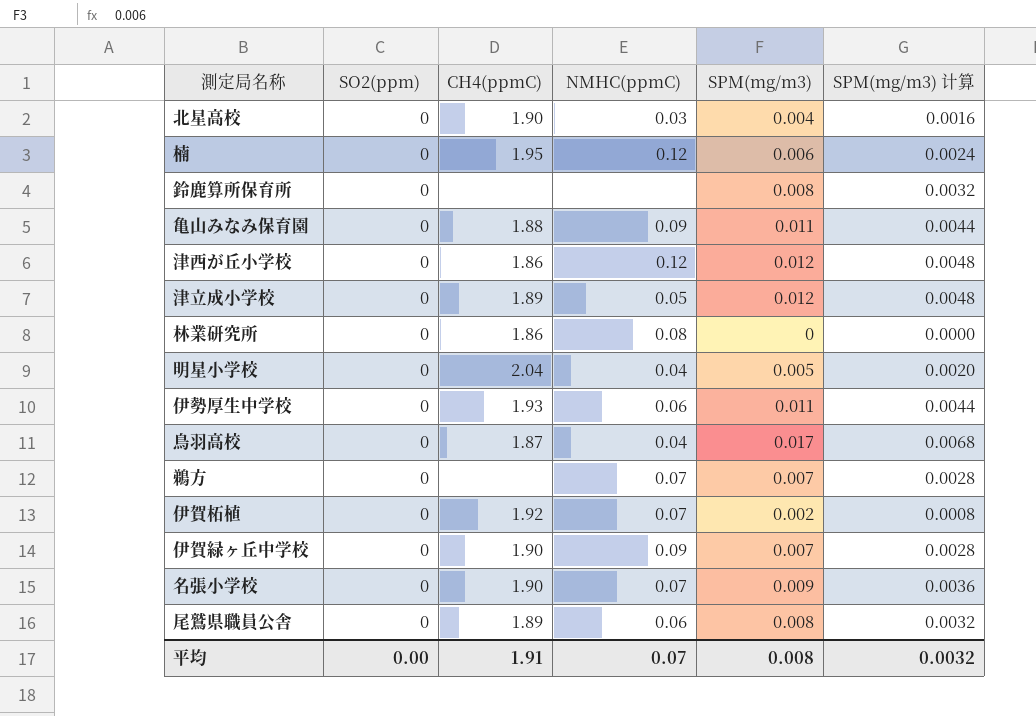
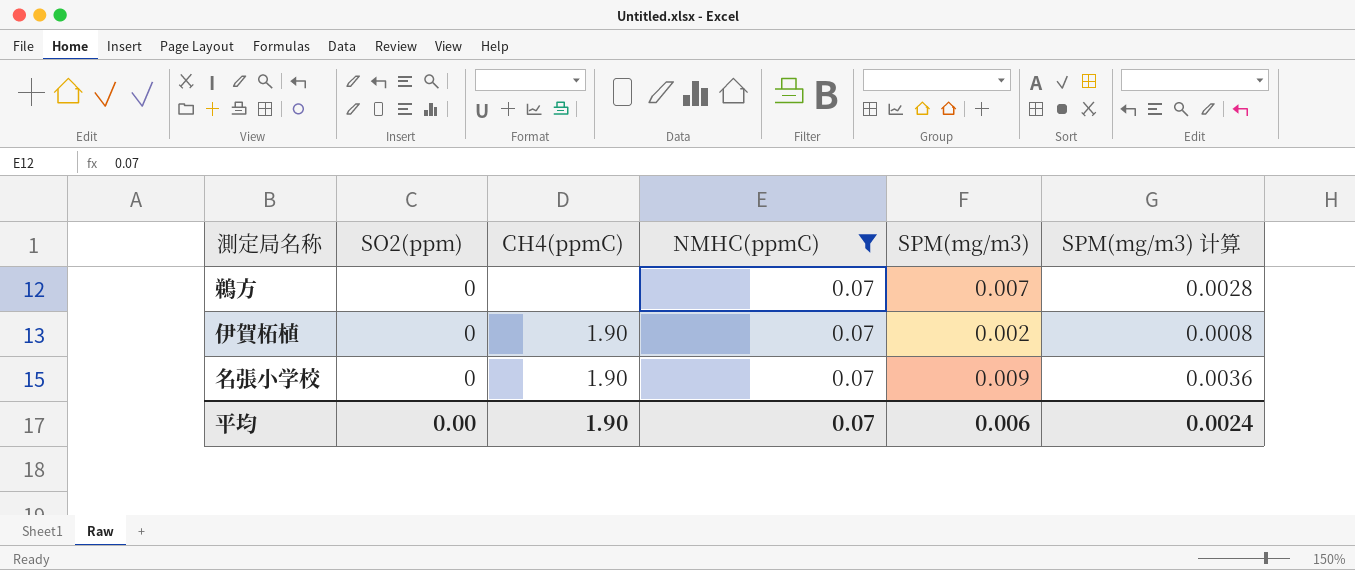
filter: none -> NMHC(ppmC) = 0.07
伊賀柘植 | CH4(ppmC): 1.92 -> 1.90
平均 | CH4(ppmC): 1.91 -> 1.90
平均 | SPM(mg/m3): 0.008 -> 0.006
平均 | SPM(mg/m3) 计算: 0.0032 -> 0.0024

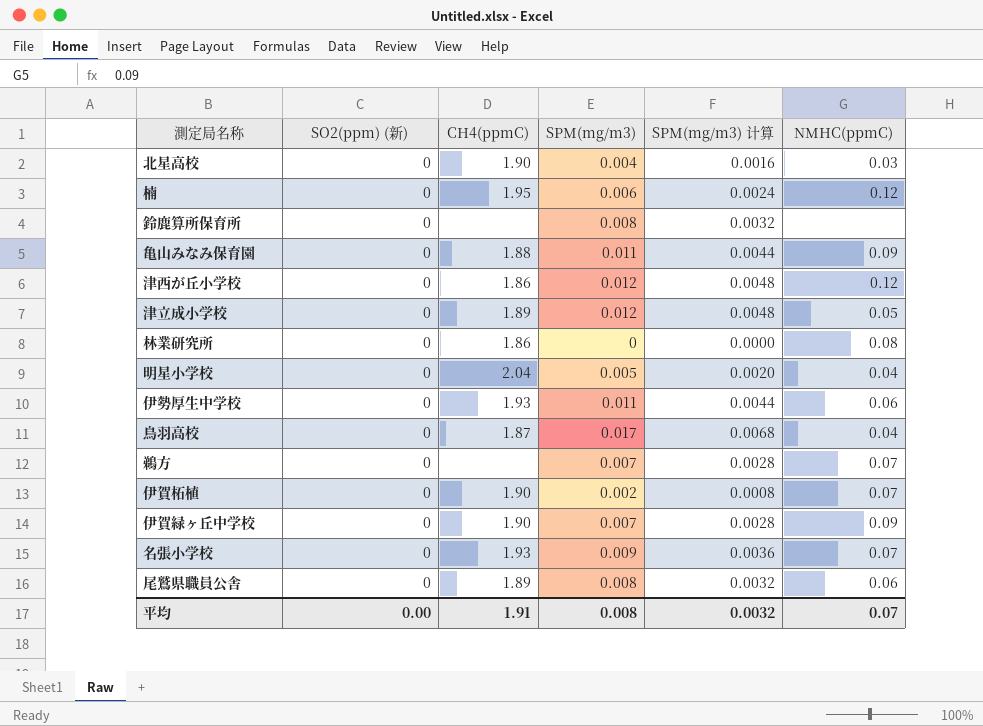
filter: NMHC(ppmC) = 0.07 -> none
column name: SO2(ppm) -> SO2(ppm) (新)
column NMHC(ppmC) | position: 4 -> 6
名張小学校 | CH4(ppmC): 1.90 -> 1.93
平均 | CH4(ppmC): 1.90 -> 1.91
平均 | SPM(mg/m3): 0.006 -> 0.008
平均 | SPM(mg/m3) 计算: 0.0024 -> 0.0032

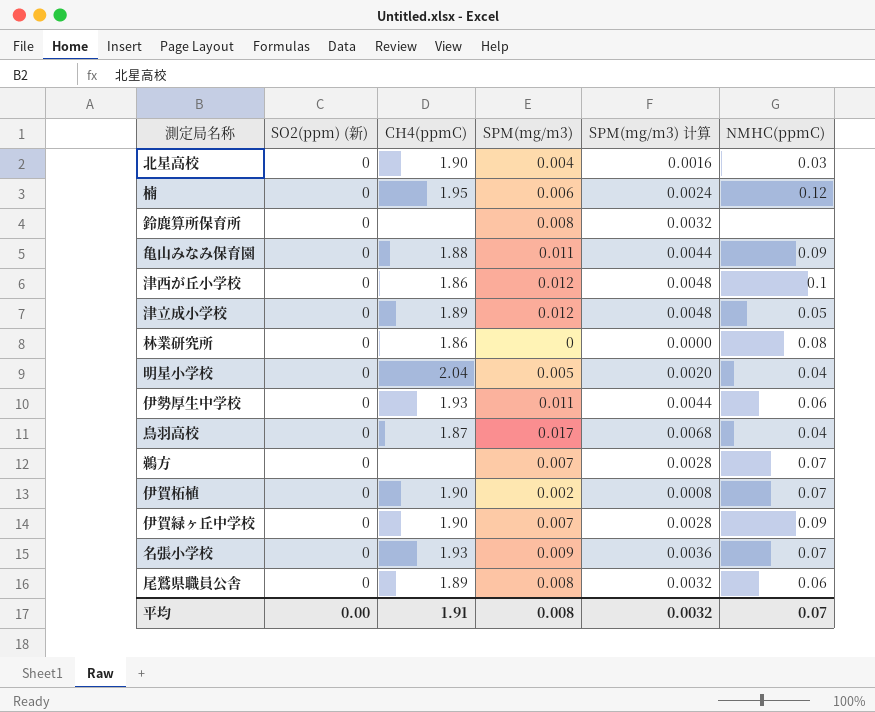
津西が丘小学校 | NMHC(ppmC): 0.12 -> 0.1

